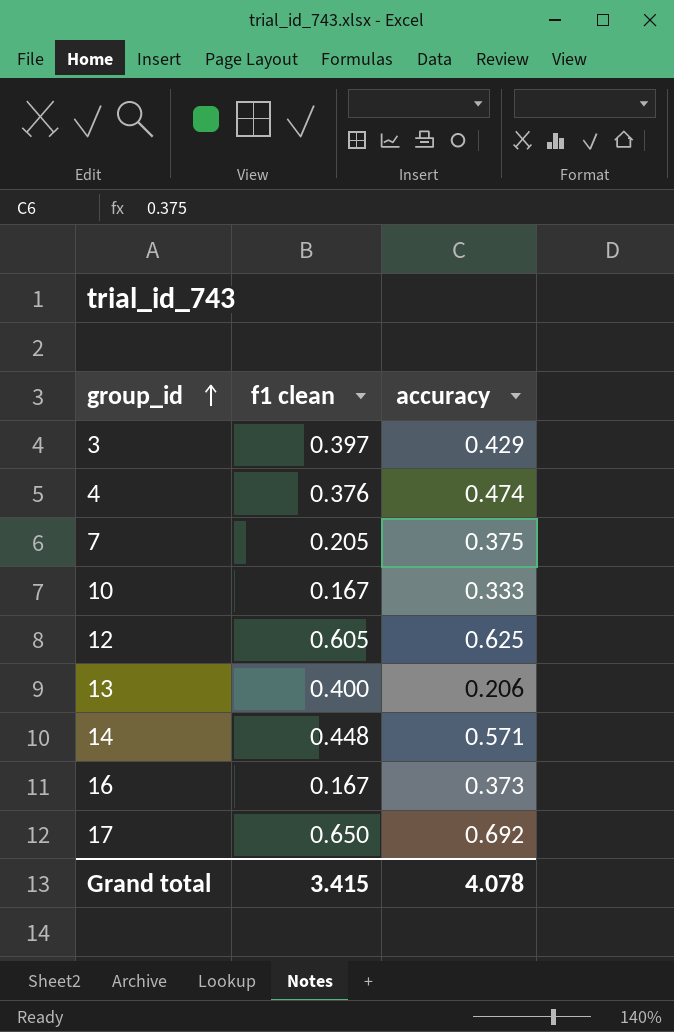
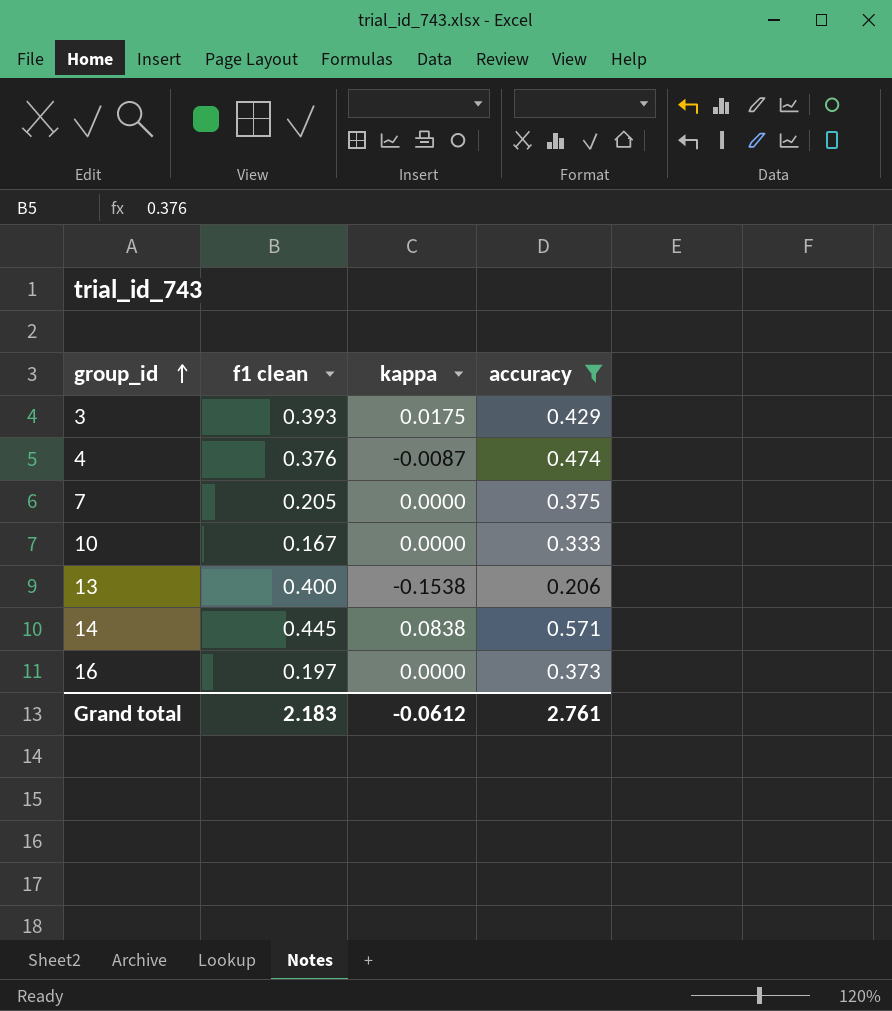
filter: none -> accuracy <= 0.571
column kappa | position: none -> 3
3 | f1 clean: 0.397 -> 0.393
14 | f1 clean: 0.448 -> 0.445
16 | f1 clean: 0.167 -> 0.197
Grand total | f1 clean: 3.415 -> 2.183
Grand total | accuracy: 4.078 -> 2.761

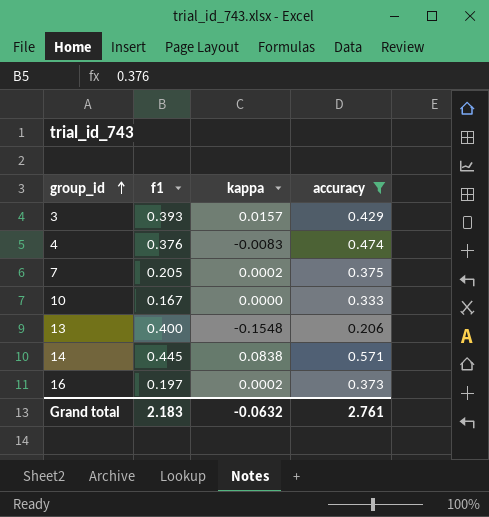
column name: f1 clean -> f1
3 | kappa: 0.0175 -> 0.0157
4 | kappa: -0.0087 -> -0.0083
7 | kappa: 0.0000 -> 0.0002
13 | kappa: -0.1538 -> -0.1548
16 | kappa: 0.0000 -> 0.0002
Grand total | kappa: -0.0612 -> -0.0632

